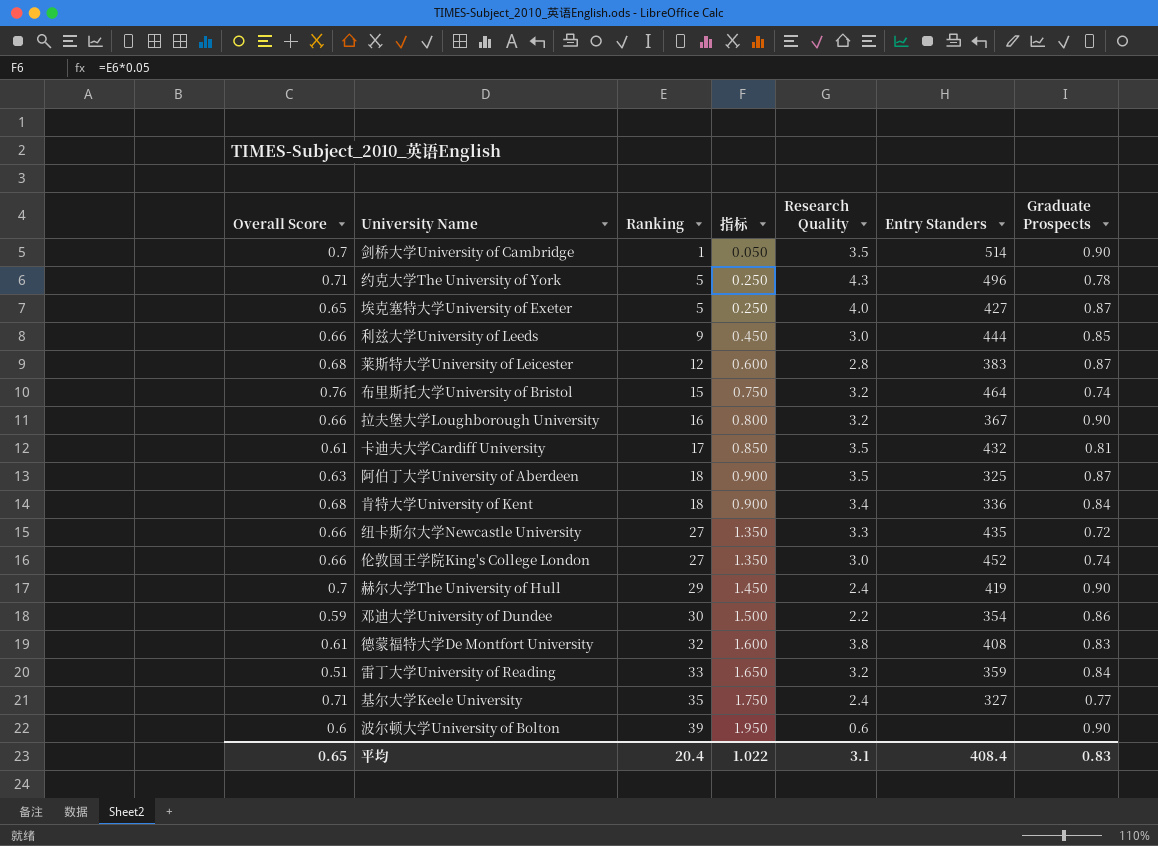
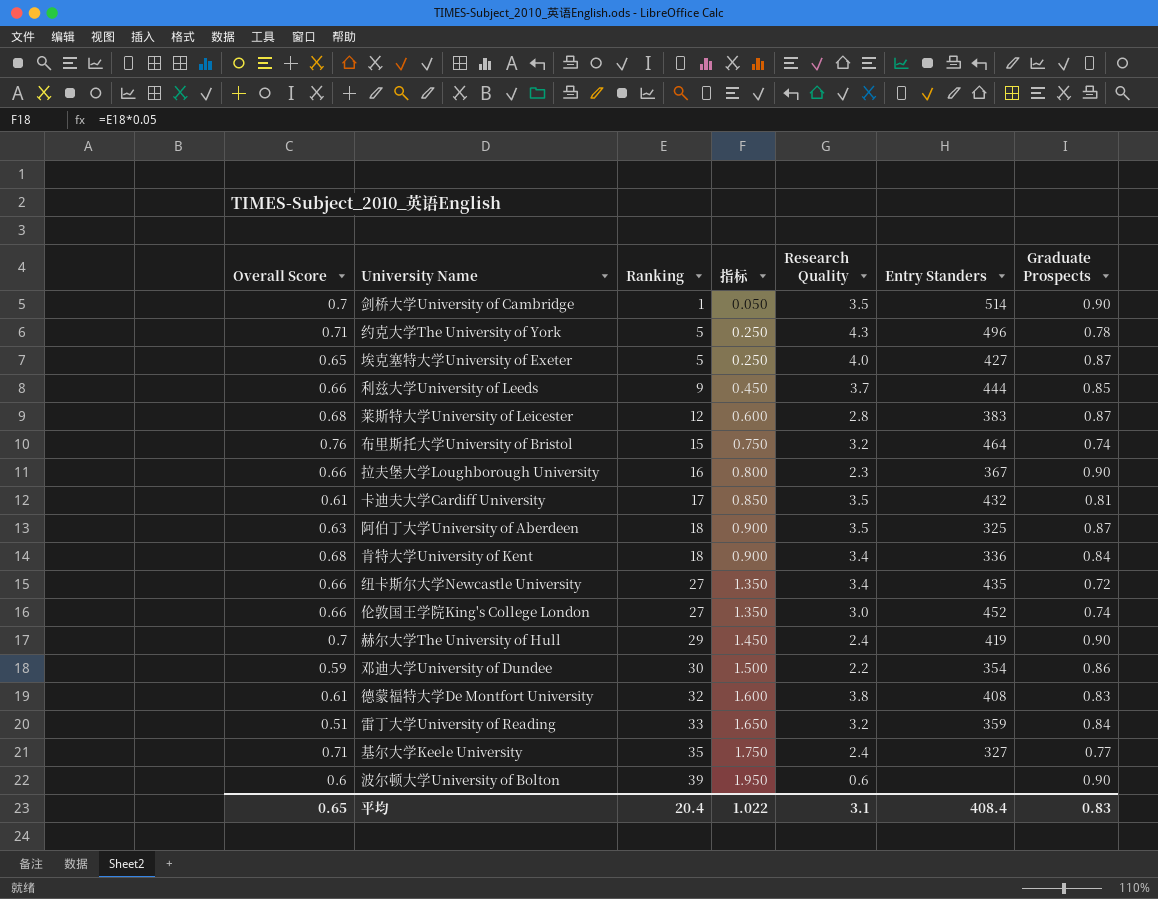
利兹大学University of Leeds | Research Quality: 3.0 -> 3.7
拉夫堡大学Loughborough University | Research Quality: 3.2 -> 2.3
纽卡斯尔大学Newcastle University | Research Quality: 3.3 -> 3.4

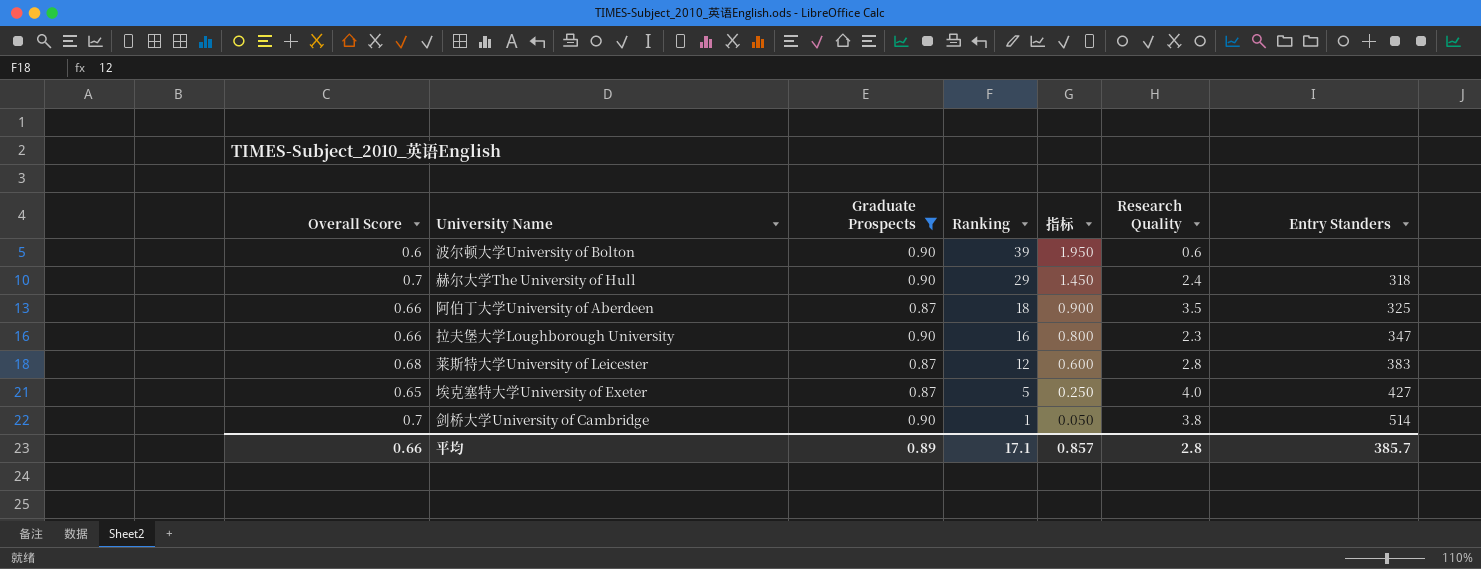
filter: none -> Graduate Prospects >= 0.87
row order: Ranking ascending -> Ranking descending
column Graduate Prospects | position: 7 -> 3
赫尔大学The University of Hull | Entry Standers: 419 -> 318
阿伯丁大学University of Aberdeen | Overall Score: 0.63 -> 0.66
拉夫堡大学Loughborough University | Entry Standers: 367 -> 347
剑桥大学University of Cambridge | Research Quality: 3.5 -> 3.8
平均 | Overall Score: 0.65 -> 0.66
平均 | Graduate Prospects: 0.83 -> 0.89
平均 | Ranking: 20.4 -> 17.1
平均 | 指标: 1.022 -> 0.857
平均 | Research Quality: 3.1 -> 2.8
平均 | Entry Standers: 408.4 -> 385.7

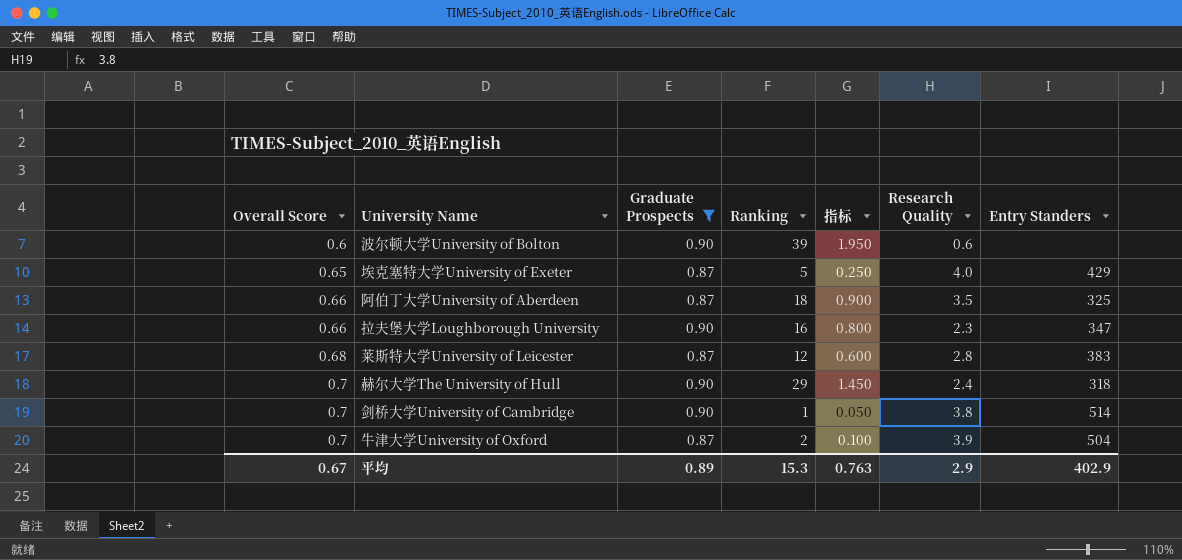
row order: Ranking descending -> Overall Score ascending
埃克塞特大学University of Exeter | Entry Standers: 427 -> 429
row 牛津大学University of Oxford: none -> 0.7 | 0.87 | 2 | 0.100 | 3.9 | 504
平均 | Overall Score: 0.66 -> 0.67
平均 | Ranking: 17.1 -> 15.3
平均 | 指标: 0.857 -> 0.763
平均 | Research Quality: 2.8 -> 2.9
平均 | Entry Standers: 385.7 -> 402.9

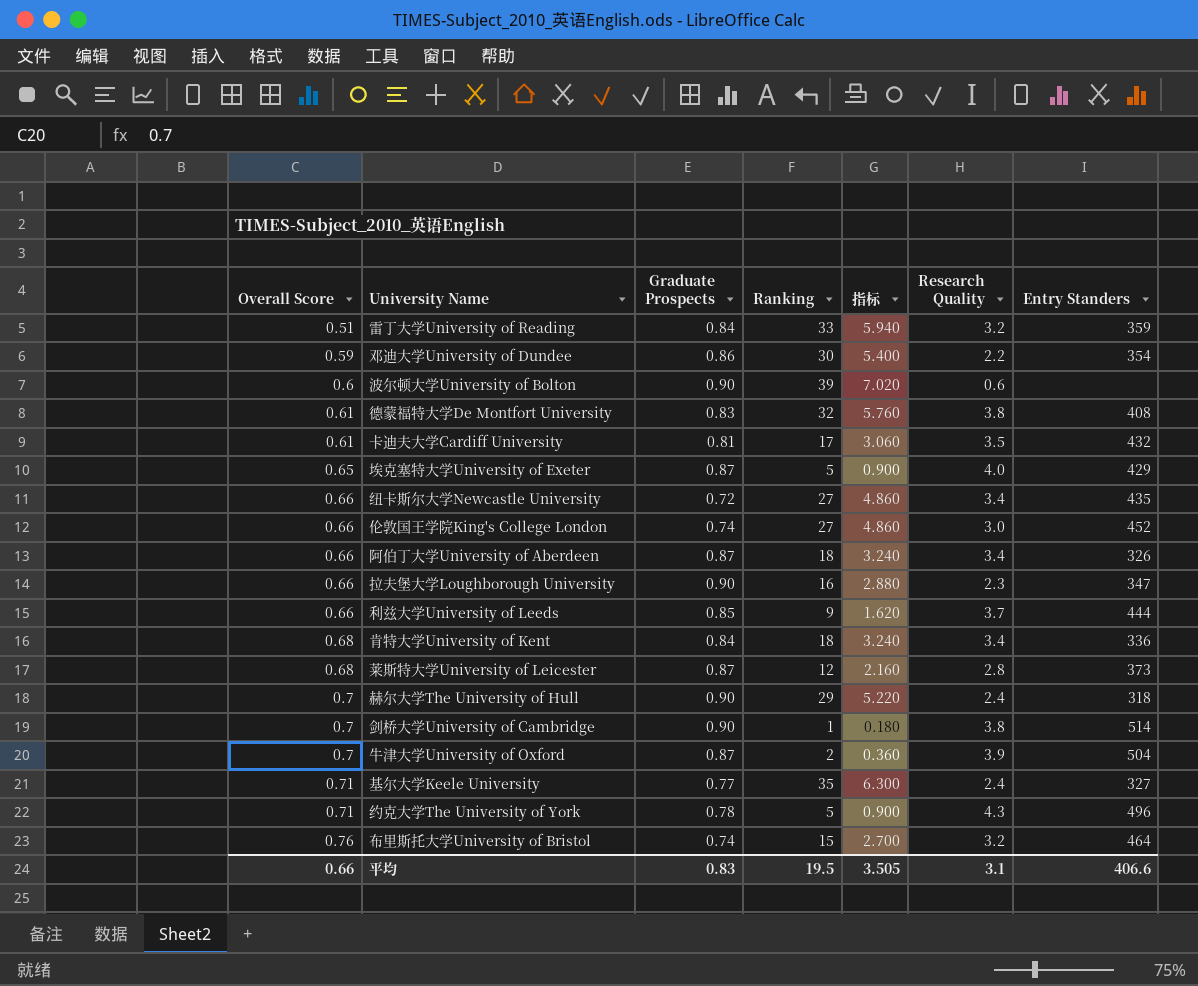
filter: Graduate Prospects >= 0.87 -> none
column 指标 | formula: [Ranking] * 0.05 -> [Ranking] * 0.18
阿伯丁大学University of Aberdeen | Research Quality: 3.5 -> 3.4
阿伯丁大学University of Aberdeen | Entry Standers: 325 -> 326
莱斯特大学University of Leicester | Entry Standers: 383 -> 373
平均 | Overall Score: 0.67 -> 0.66
平均 | Graduate Prospects: 0.89 -> 0.83
平均 | Ranking: 15.3 -> 19.5
平均 | 指标: 0.763 -> 3.505
平均 | Research Quality: 2.9 -> 3.1
平均 | Entry Standers: 402.9 -> 406.6

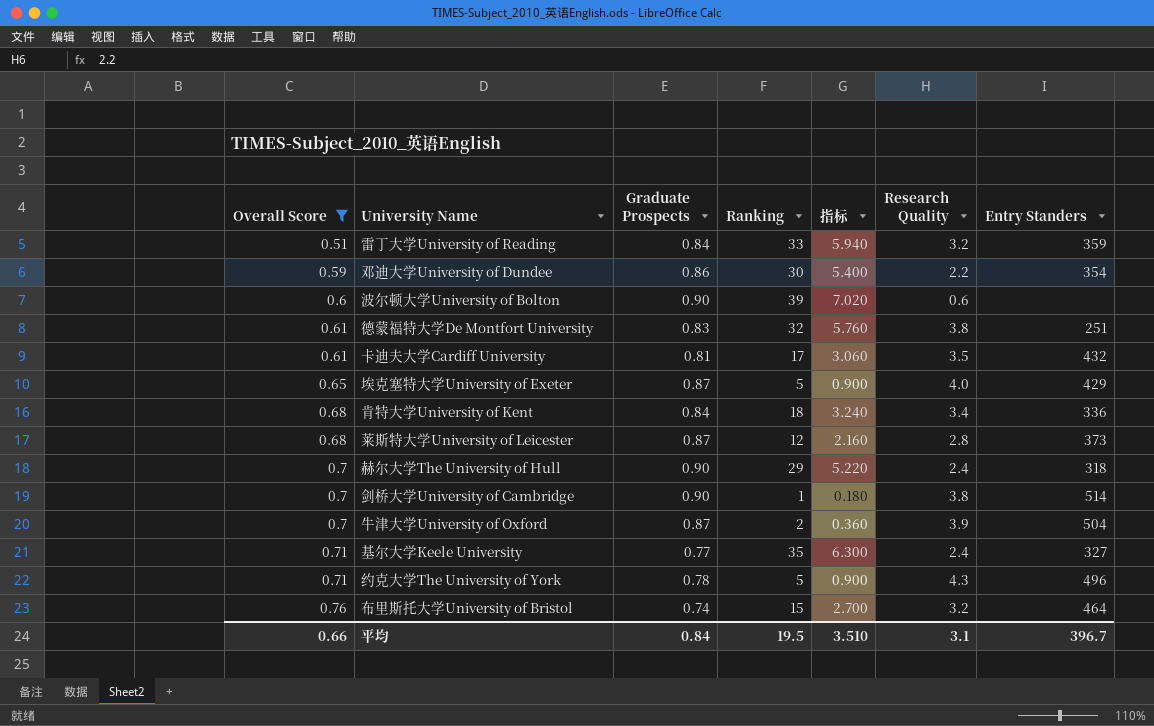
filter: none -> Overall Score != 0.66
德蒙福特大学De Montfort University | Entry Standers: 408 -> 251
平均 | Graduate Prospects: 0.83 -> 0.84
平均 | 指标: 3.505 -> 3.510
平均 | Entry Standers: 406.6 -> 396.7

